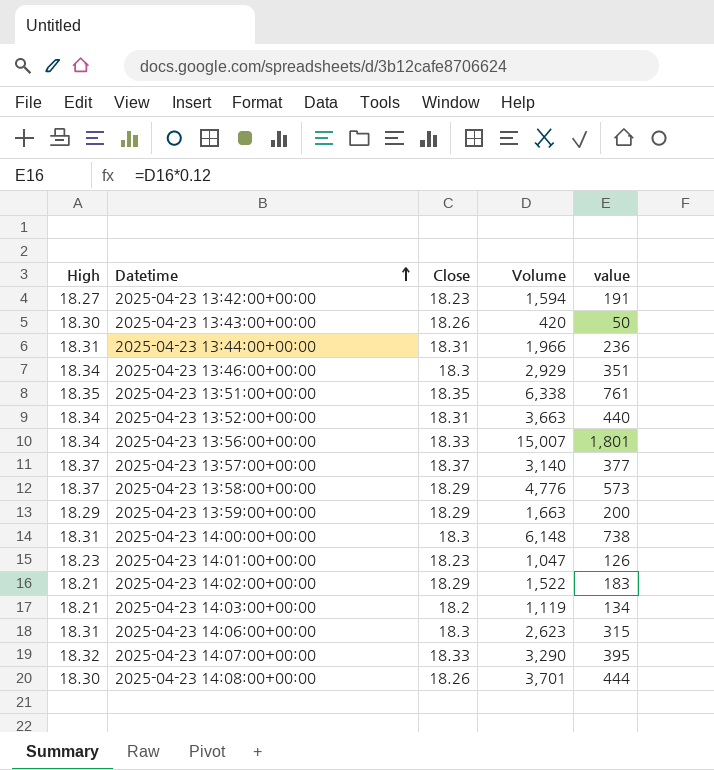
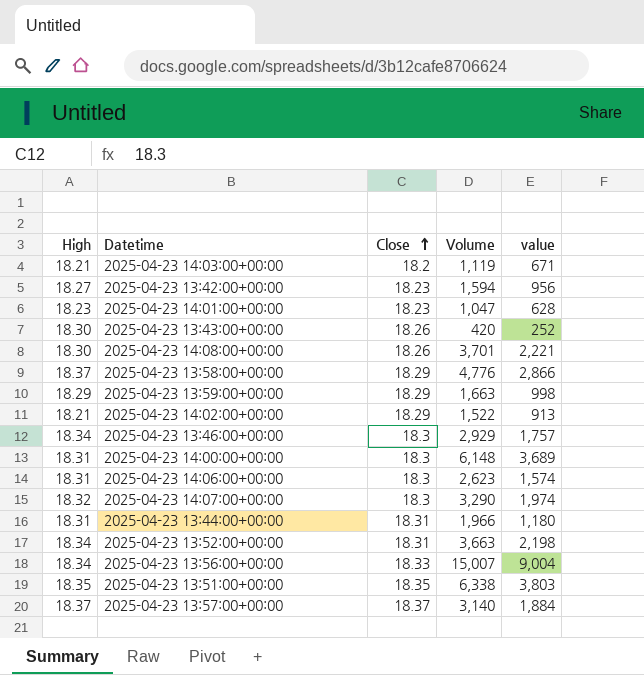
row order: Datetime ascending -> Close ascending
column value | formula: [Volume] * 0.12 -> [Volume] * 0.6
2025-04-23 14:07:00+00:00 | Close: 18.33 -> 18.3

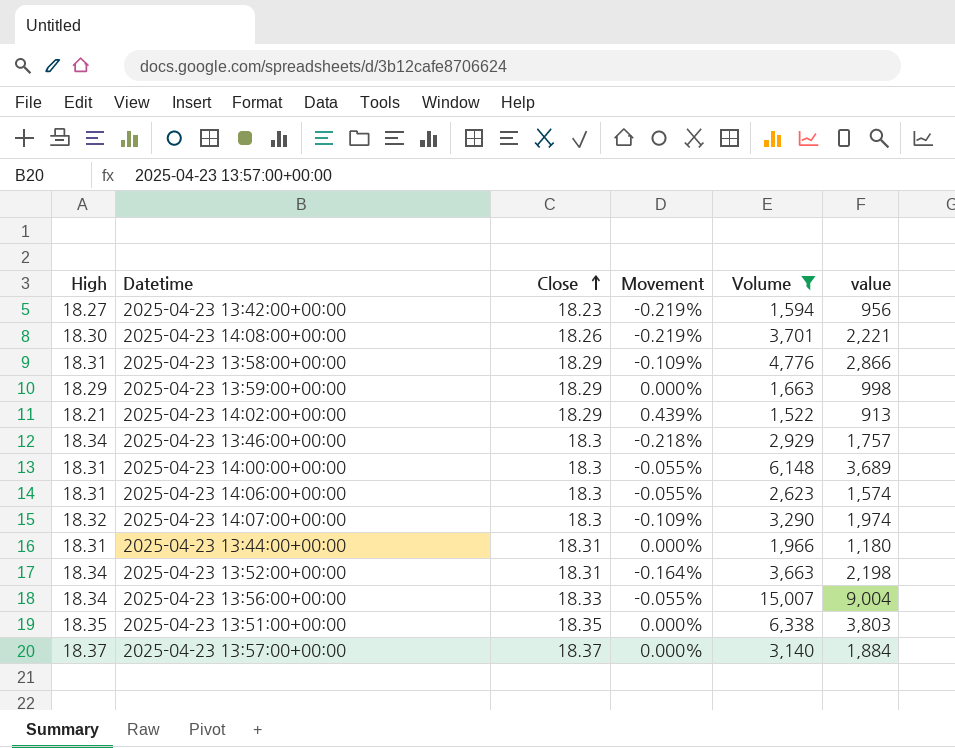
filter: none -> Volume >= 1,522
column Movement | formula: none -> ([Close] - [High]) / [High]
2025-04-23 13:58:00+00:00 | High: 18.37 -> 18.31

